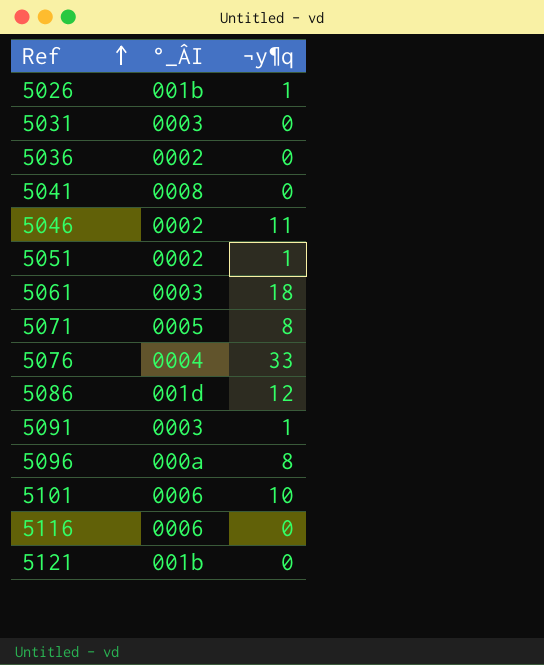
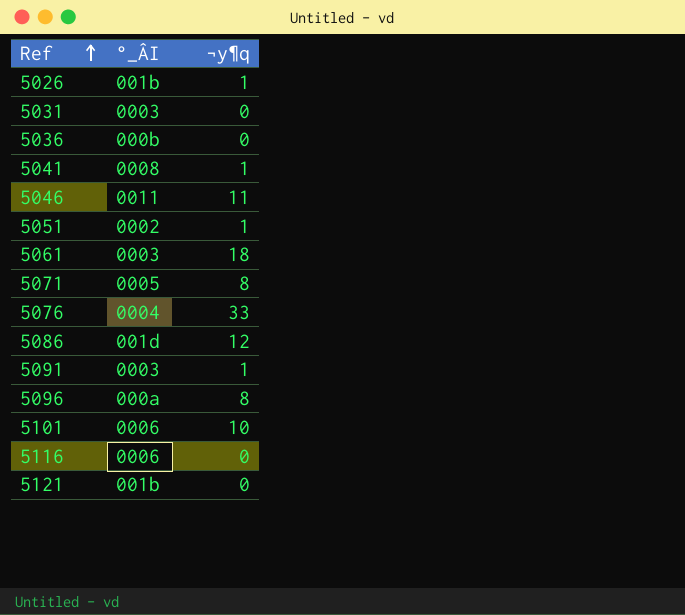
5036 | °_ÂI: 0002 -> 000b
5041 | ¬y¶q: 0 -> 1
5046 | °_ÂI: 0002 -> 0011

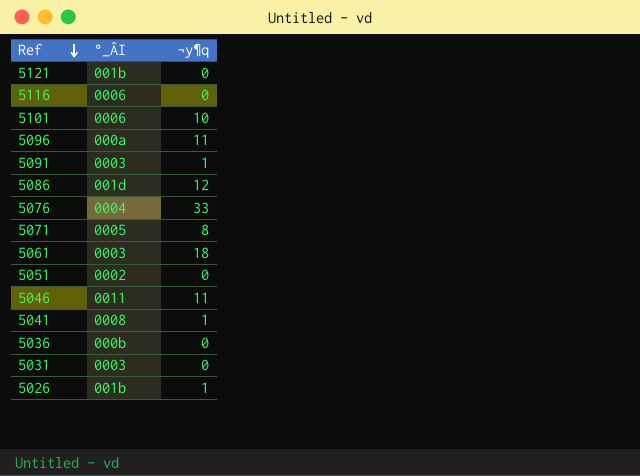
row order: Ref ascending -> Ref descending
5096 | ¬y¶q: 8 -> 11
5051 | ¬y¶q: 1 -> 0

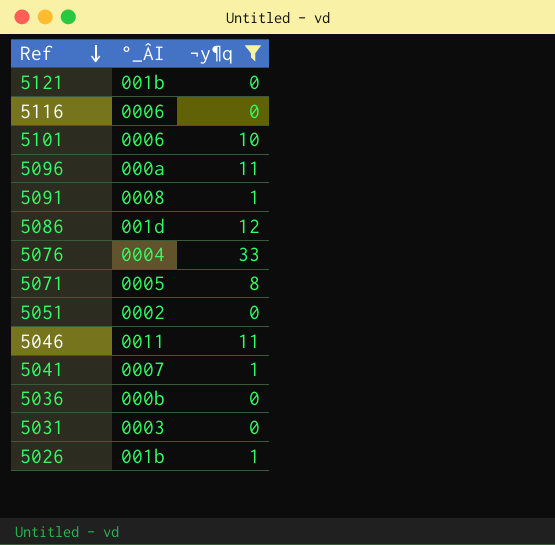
filter: none -> ¬y¶q != 18
5091 | °_ÂI: 0003 -> 0008
5041 | °_ÂI: 0008 -> 0007

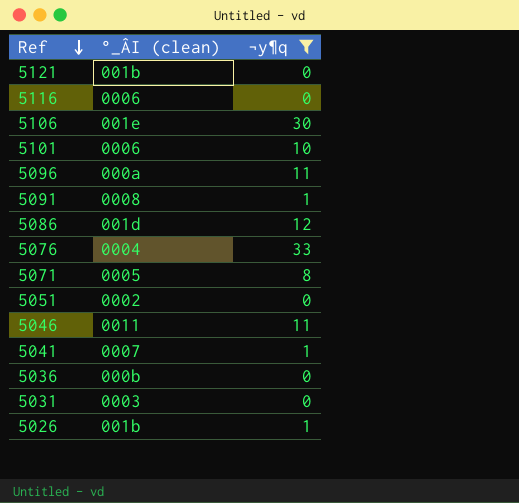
column name: °_ÂI -> °_ÂI (clean)
row 5106: none -> 001e | 30

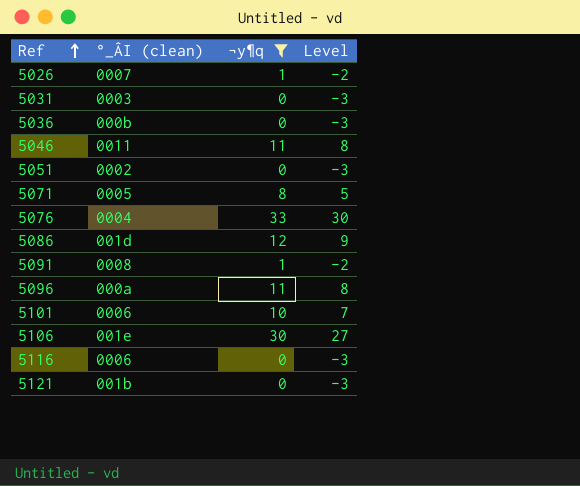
row order: Ref descending -> Ref ascending
column Level | formula: none -> [¬y¶q] - 3
row 5041: 0007 | 1 -> none
5026 | °_ÂI (clean): 001b -> 0007

